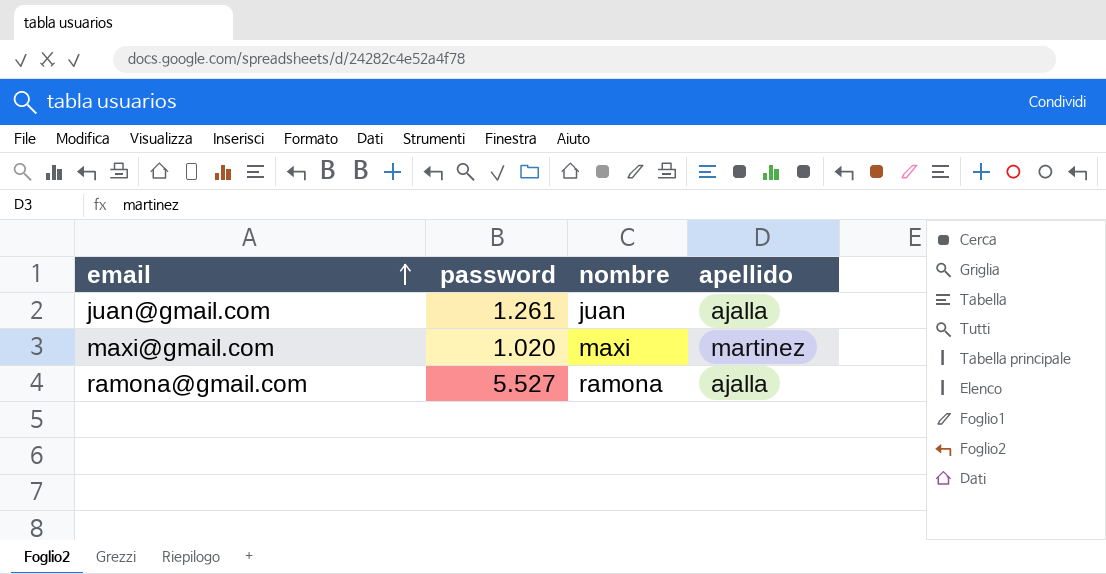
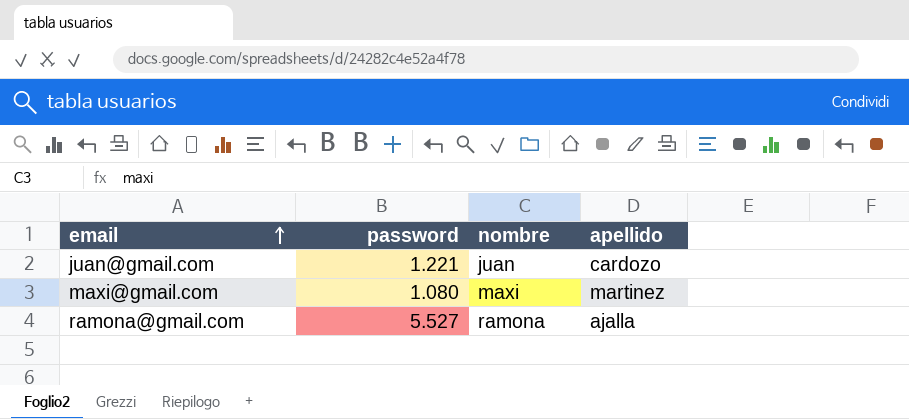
juan@gmail.com | password: 1.261 -> 1.221
juan@gmail.com | apellido: ajalla -> cardozo
maxi@gmail.com | password: 1.020 -> 1.080

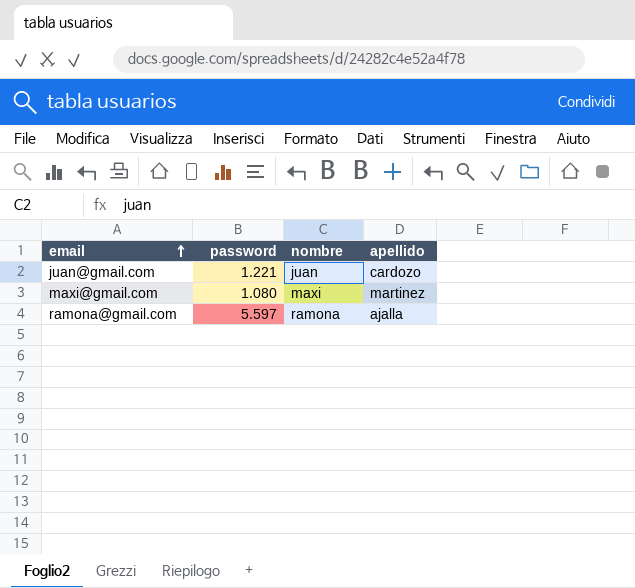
ramona@gmail.com | password: 5.527 -> 5.597

